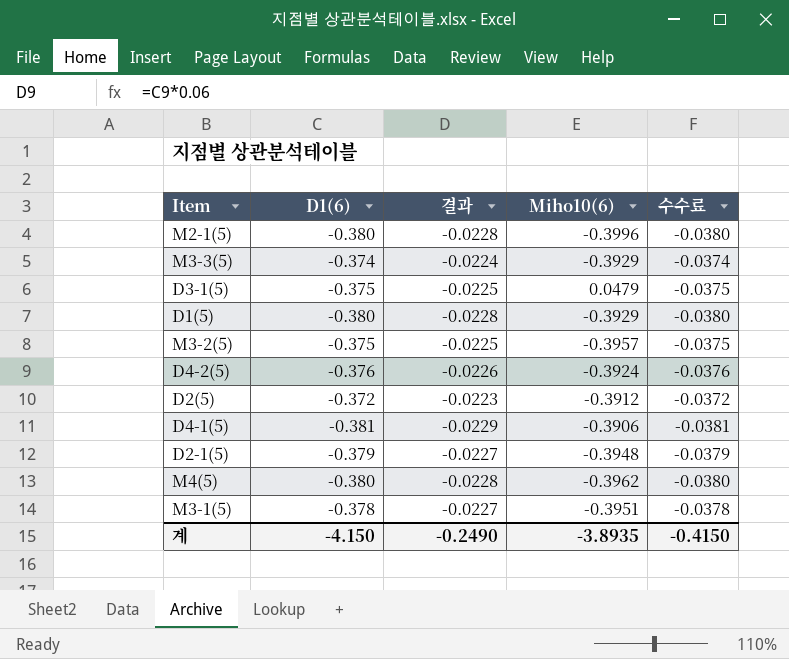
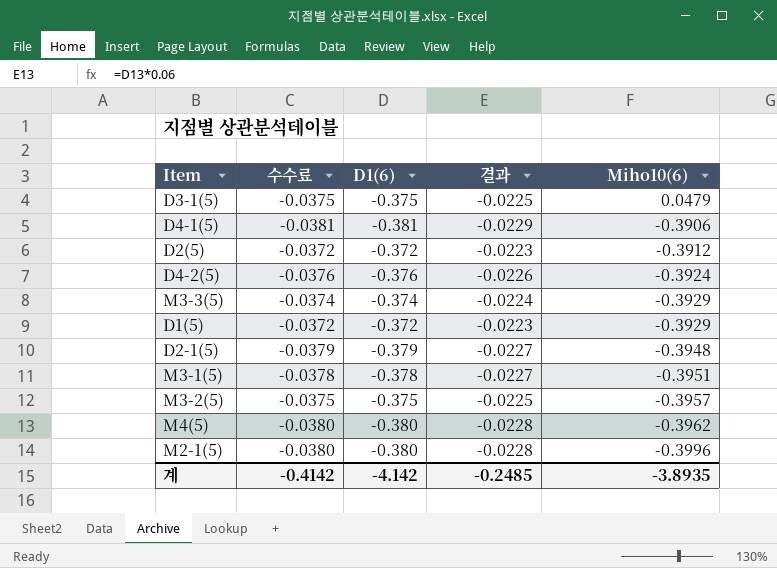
row order: none -> Miho10(6) descending
column 수수료 | position: 5 -> 2
D1(5) | 수수료: -0.0380 -> -0.0372
D1(5) | D1(6): -0.380 -> -0.372
D1(5) | 결과: -0.0228 -> -0.0223
계 | 수수료: -0.4150 -> -0.4142
계 | D1(6): -4.150 -> -4.142
계 | 결과: -0.2490 -> -0.2485

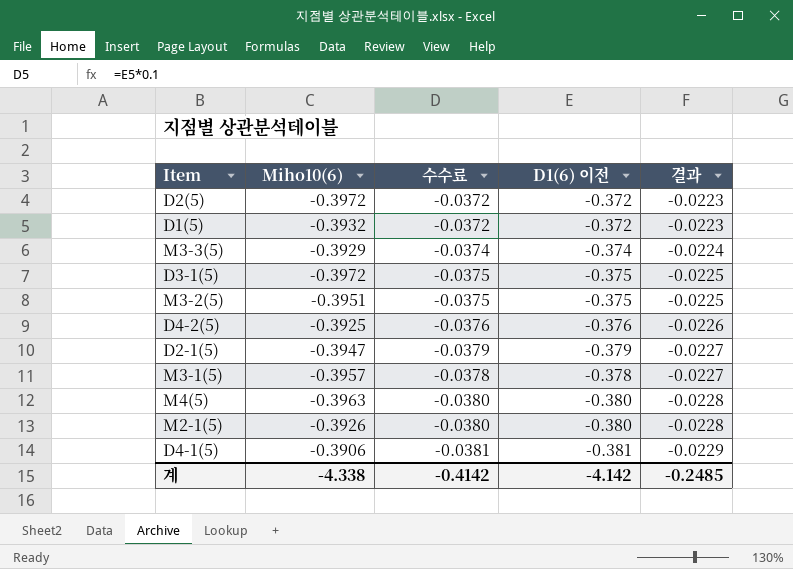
row order: Miho10(6) descending -> 결과 descending
column Miho10(6) | position: 5 -> 2
column name: D1(6) -> D1(6) 이전
D2(5) | Miho10(6): -0.3912 -> -0.3972
D1(5) | Miho10(6): -0.3929 -> -0.3932
D3-1(5) | Miho10(6): 0.0479 -> -0.3972
M3-2(5) | Miho10(6): -0.3957 -> -0.3951
D4-2(5) | Miho10(6): -0.3924 -> -0.3925
D2-1(5) | Miho10(6): -0.3948 -> -0.3947
M3-1(5) | Miho10(6): -0.3951 -> -0.3957
M4(5) | Miho10(6): -0.3962 -> -0.3963
M2-1(5) | Miho10(6): -0.3996 -> -0.3926
계 | Miho10(6): -3.8935 -> -4.338

